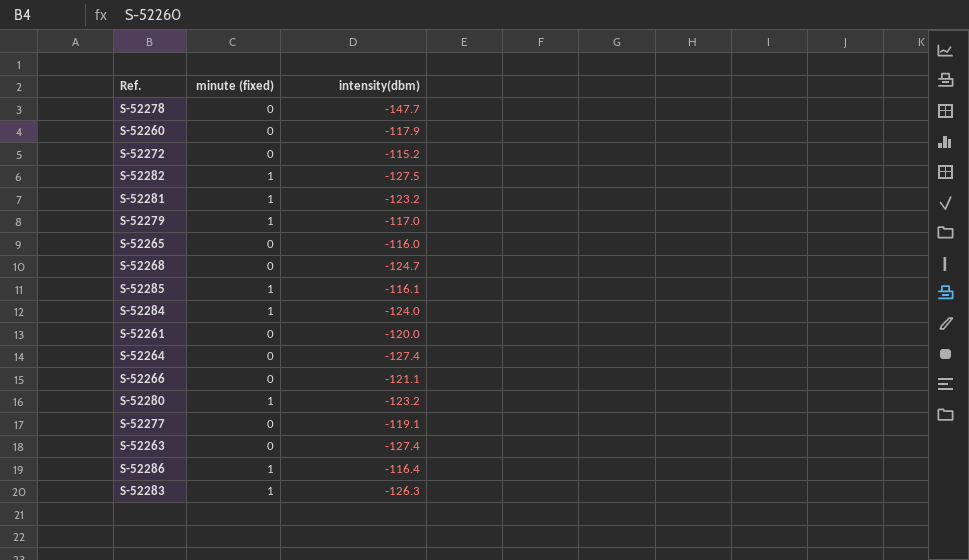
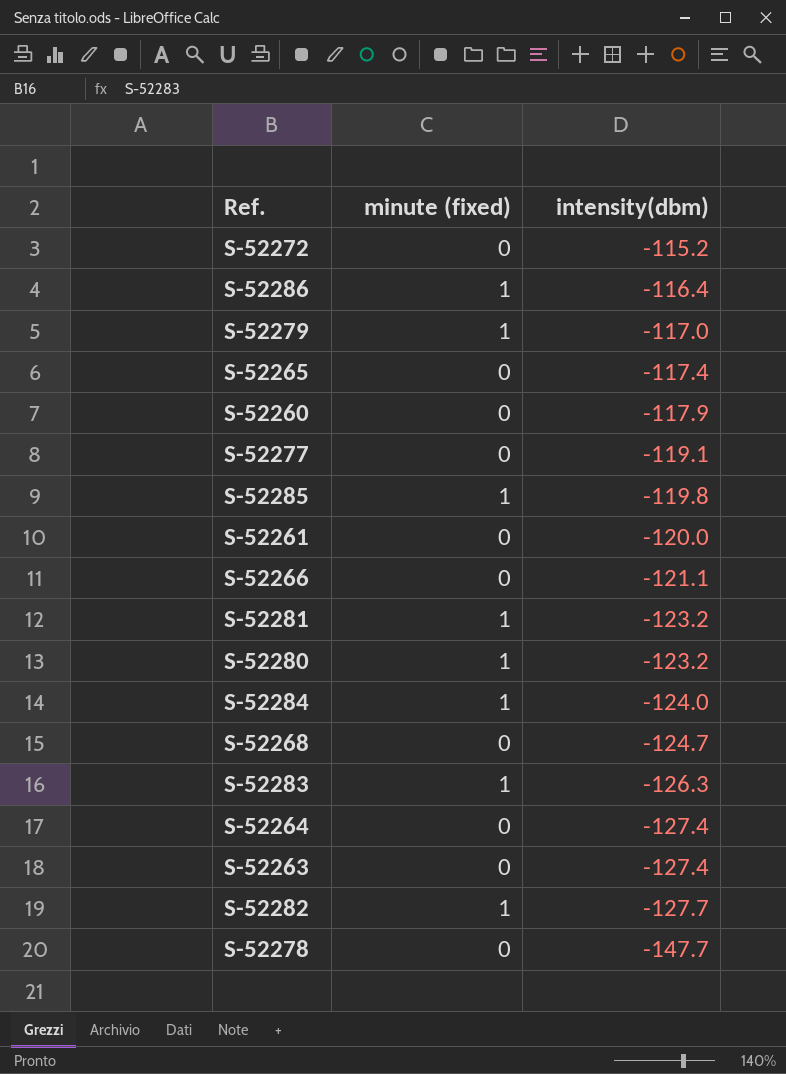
row order: none -> intensity(dbm) descending
S-52265 | intensity(dbm): -116.0 -> -117.4
S-52285 | intensity(dbm): -116.1 -> -119.8
S-52282 | intensity(dbm): -127.5 -> -127.7

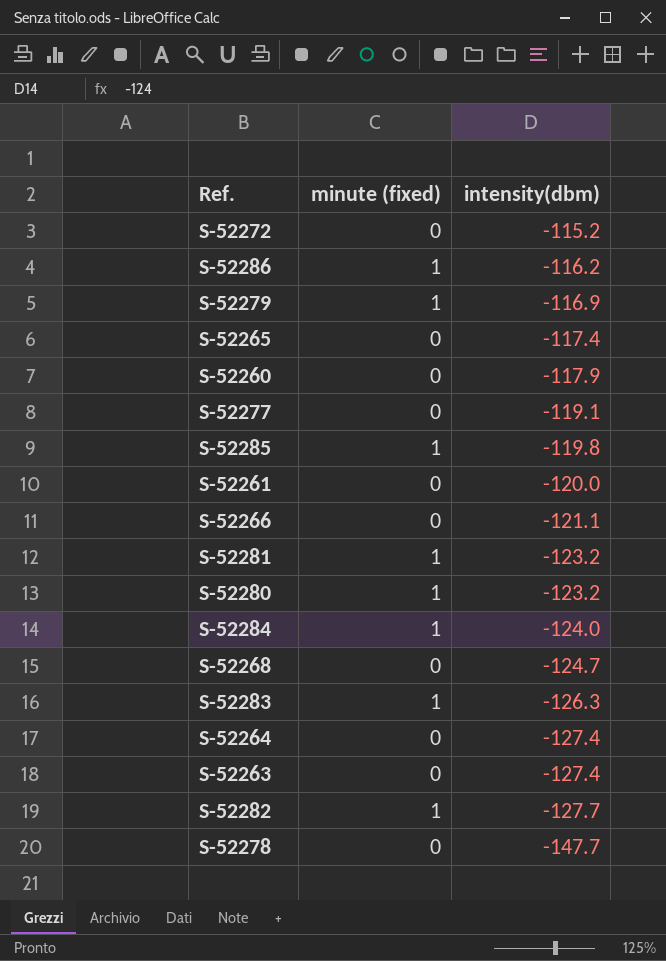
S-52286 | intensity(dbm): -116.4 -> -116.2
S-52279 | intensity(dbm): -117.0 -> -116.9

